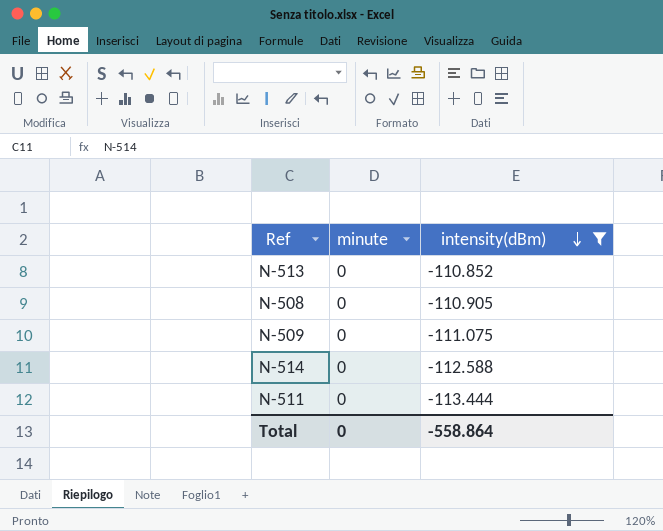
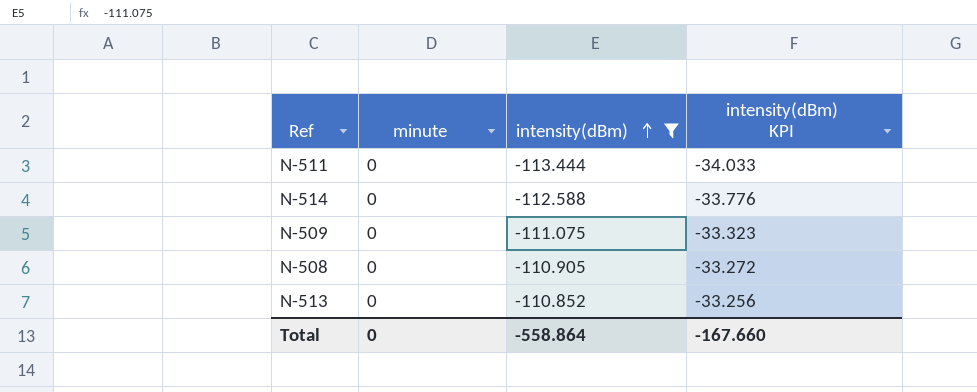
row order: intensity(dBm) descending -> intensity(dBm) ascending
column intensity(dBm) KPI | formula: none -> [intensity(dBm)] * 0.3

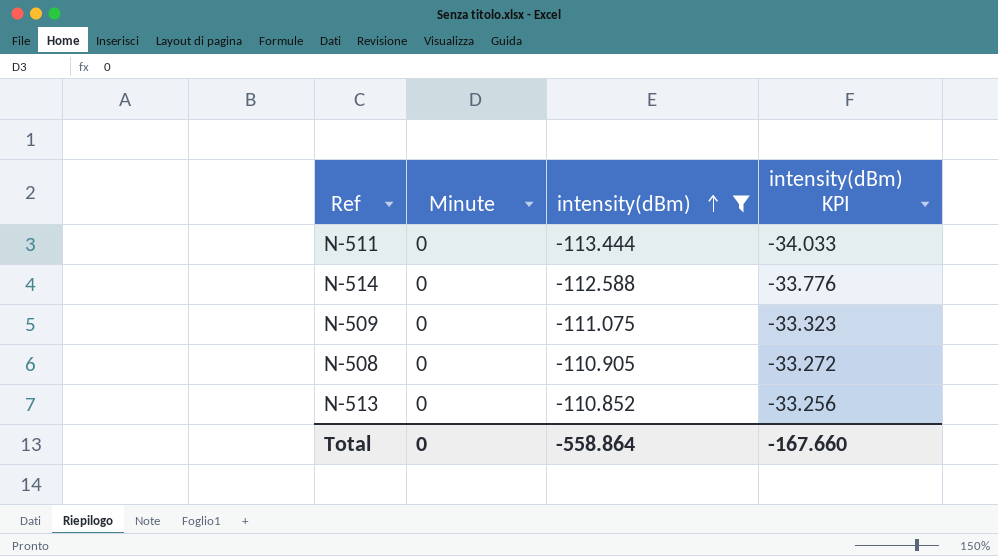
column name: minute -> Minute

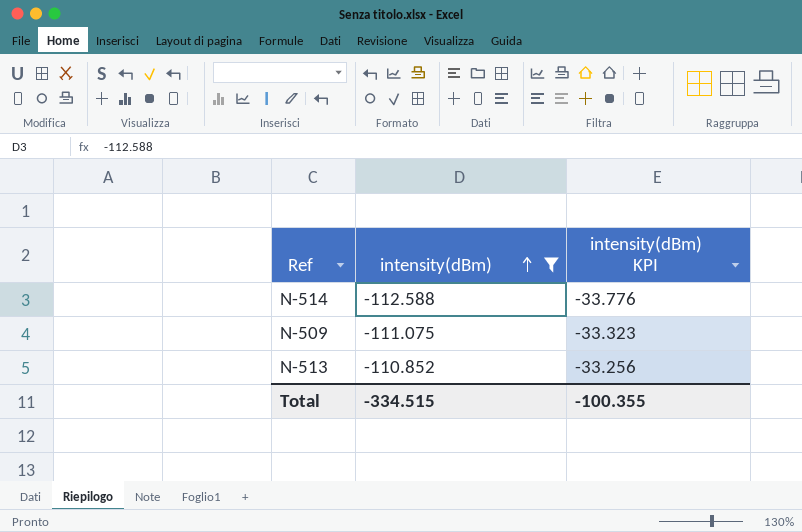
column Minute | position: 2 -> none
row N-511: 0 | -113.444 | -34.033 -> none
row N-508: 0 | -110.905 | -33.272 -> none
Total | intensity(dBm): -558.864 -> -334.515
Total | intensity(dBm) KPI: -167.660 -> -100.355

